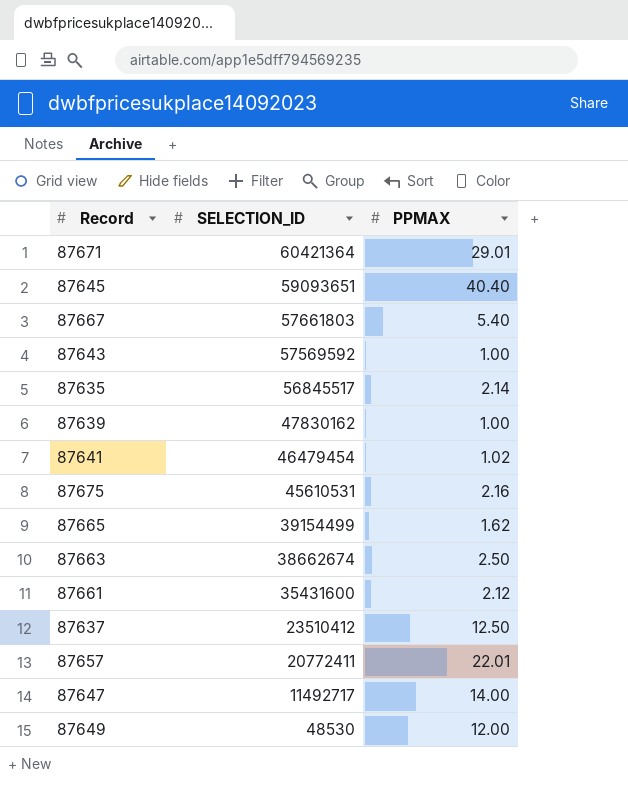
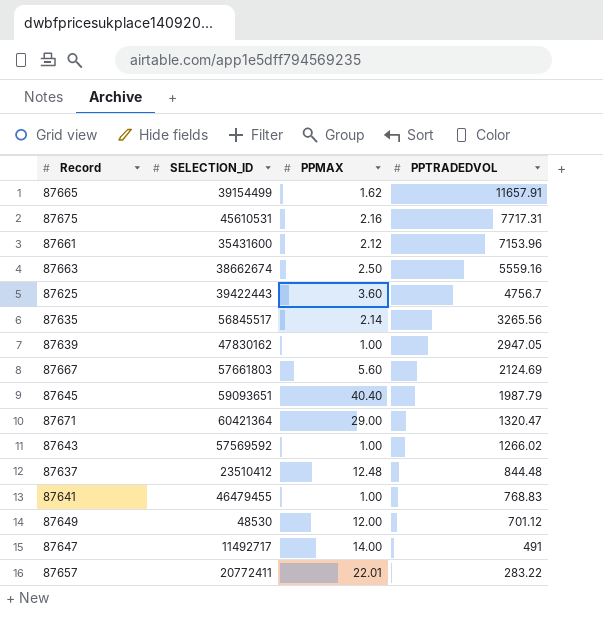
row order: SELECTION_ID descending -> PPTRADEDVOL descending
column PPTRADEDVOL | position: none -> 4
row 87625: none -> 39422443 | 3.60 | 4756.7
87667 | PPMAX: 5.40 -> 5.60
87671 | PPMAX: 29.01 -> 29.00
87637 | PPMAX: 12.50 -> 12.48
87641 | SELECTION_ID: 46479454 -> 46479455
87641 | PPMAX: 1.02 -> 1.00

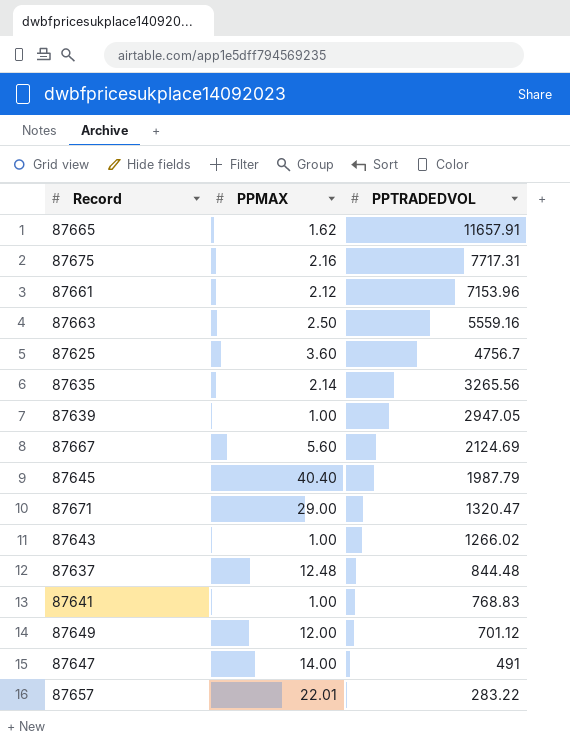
column SELECTION_ID | position: 2 -> none

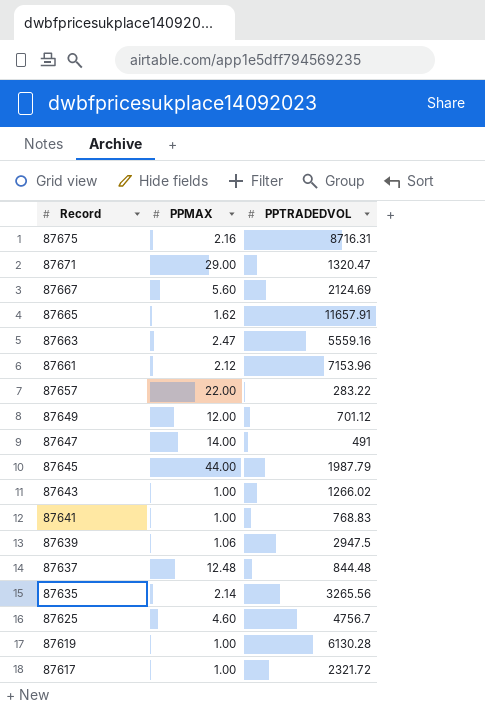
row order: PPTRADEDVOL descending -> Record descending
87675 | PPTRADEDVOL: 7717.31 -> 8716.31
87663 | PPMAX: 2.50 -> 2.47
87657 | PPMAX: 22.01 -> 22.00
87645 | PPMAX: 40.40 -> 44.00
87639 | PPMAX: 1.00 -> 1.06
87639 | PPTRADEDVOL: 2947.05 -> 2947.5
87625 | PPMAX: 3.60 -> 4.60
row 87619: none -> 1.00 | 6130.28
row 87617: none -> 1.00 | 2321.72

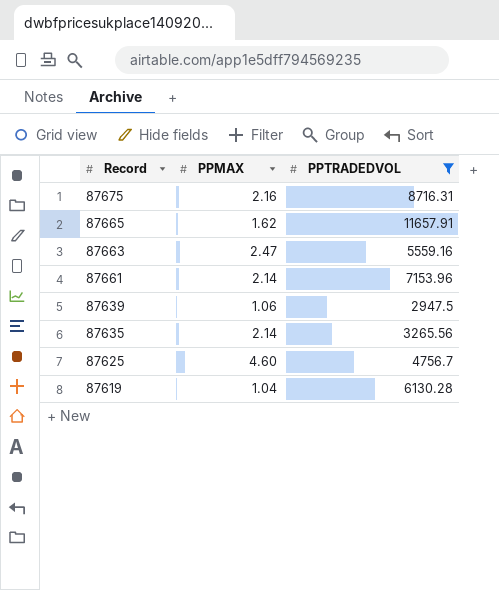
filter: none -> PPTRADEDVOL >= 2947.5
87661 | PPMAX: 2.12 -> 2.14
87619 | PPMAX: 1.00 -> 1.04

